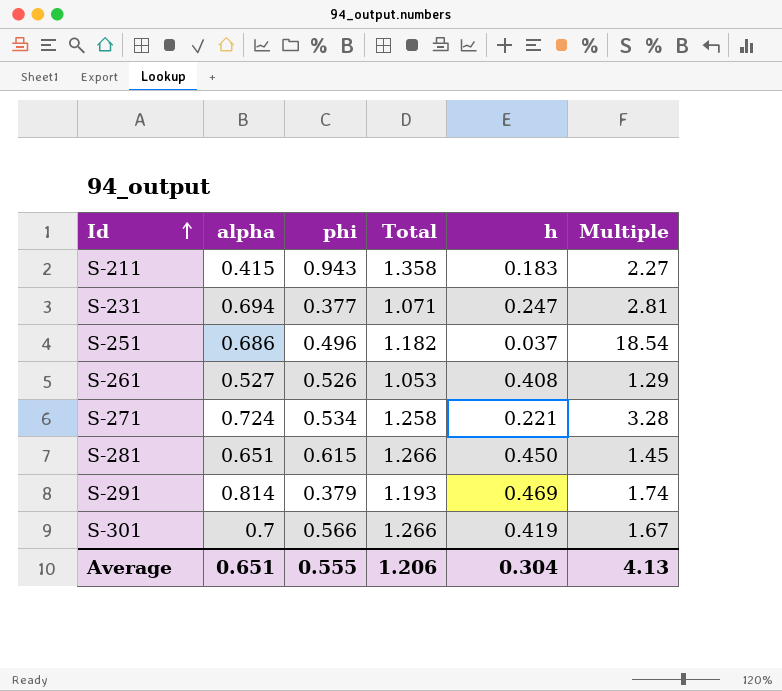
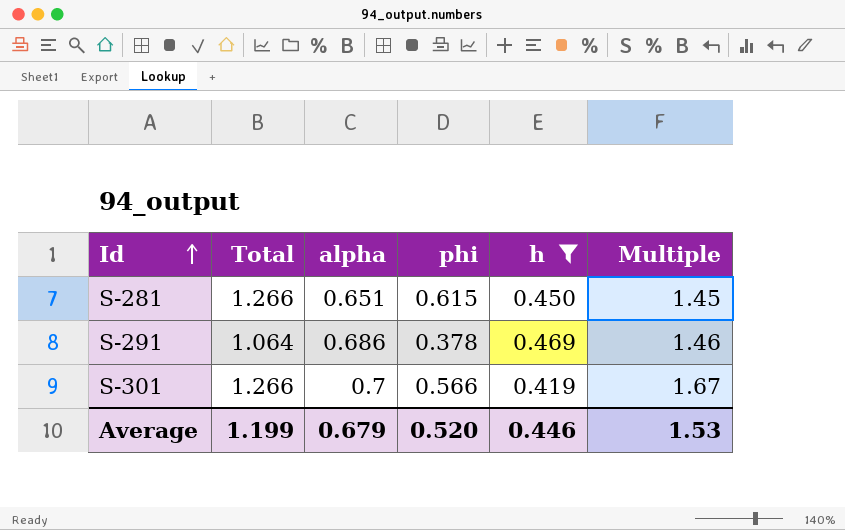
filter: none -> h >= 0.419
column Total | position: 4 -> 2
S-291 | Total: 1.193 -> 1.064
S-291 | alpha: 0.814 -> 0.686
S-291 | phi: 0.379 -> 0.378
S-291 | Multiple: 1.74 -> 1.46
Average | Total: 1.206 -> 1.199
Average | alpha: 0.651 -> 0.679
Average | phi: 0.555 -> 0.520
Average | h: 0.304 -> 0.446
Average | Multiple: 4.13 -> 1.53

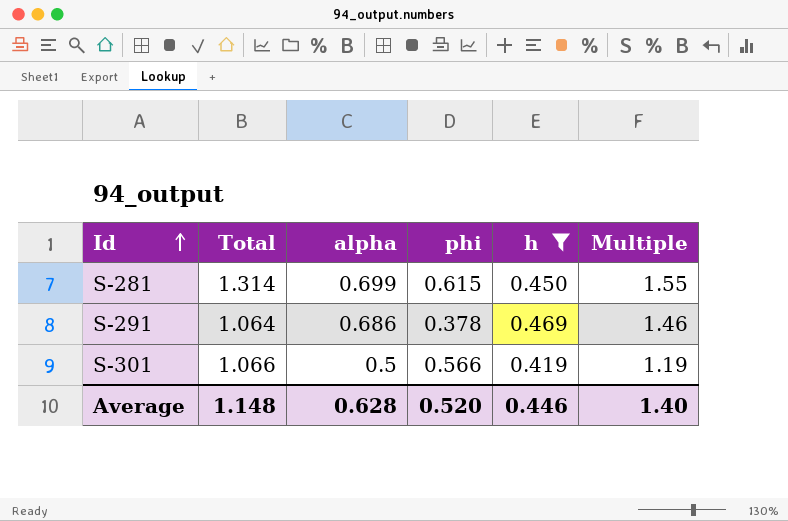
S-281 | Total: 1.266 -> 1.314
S-281 | alpha: 0.651 -> 0.699
S-281 | Multiple: 1.45 -> 1.55
S-301 | Total: 1.266 -> 1.066
S-301 | alpha: 0.7 -> 0.5
S-301 | Multiple: 1.67 -> 1.19
Average | Total: 1.199 -> 1.148
Average | alpha: 0.679 -> 0.628
Average | Multiple: 1.53 -> 1.40

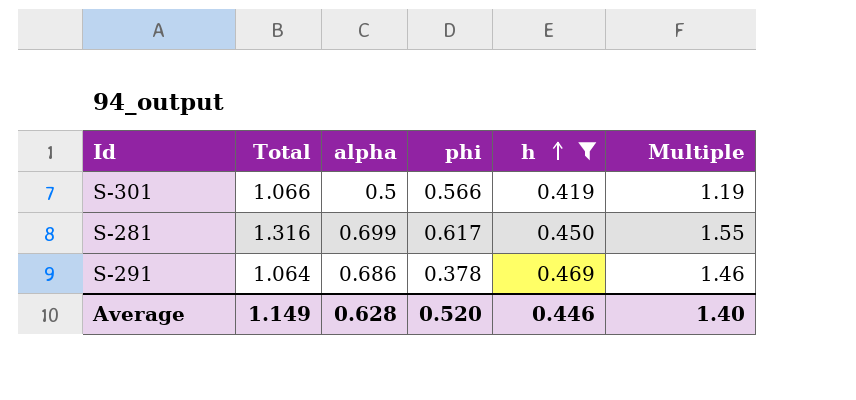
row order: Id ascending -> h ascending
S-281 | Total: 1.314 -> 1.316
S-281 | phi: 0.615 -> 0.617
Average | Total: 1.148 -> 1.149

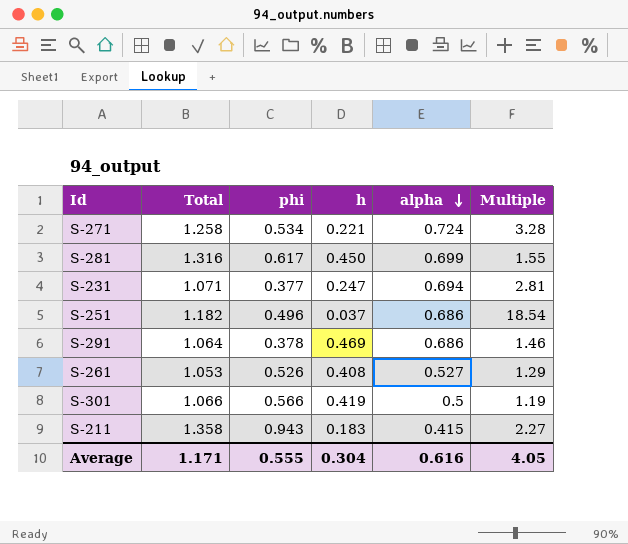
filter: h >= 0.419 -> none
row order: h ascending -> alpha descending
column alpha | position: 3 -> 5
Average | Total: 1.149 -> 1.171
Average | phi: 0.520 -> 0.555
Average | h: 0.446 -> 0.304
Average | alpha: 0.628 -> 0.616
Average | Multiple: 1.40 -> 4.05

